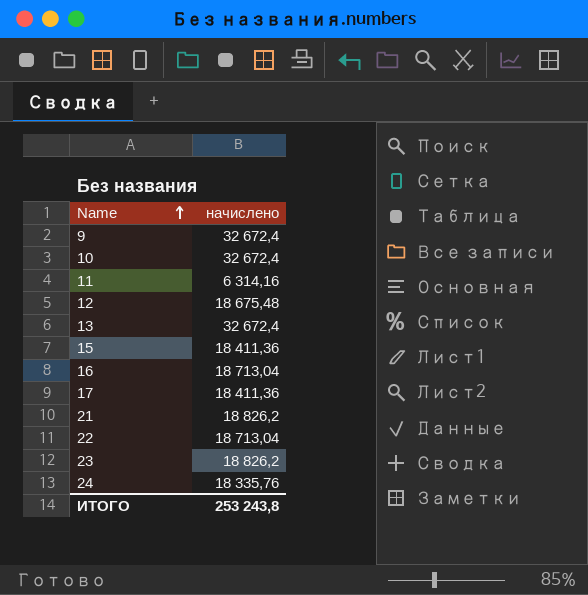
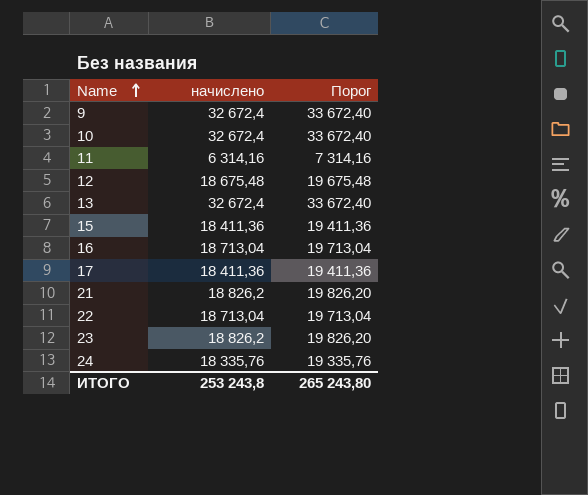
column Порог | formula: none -> [начислено] + 1000

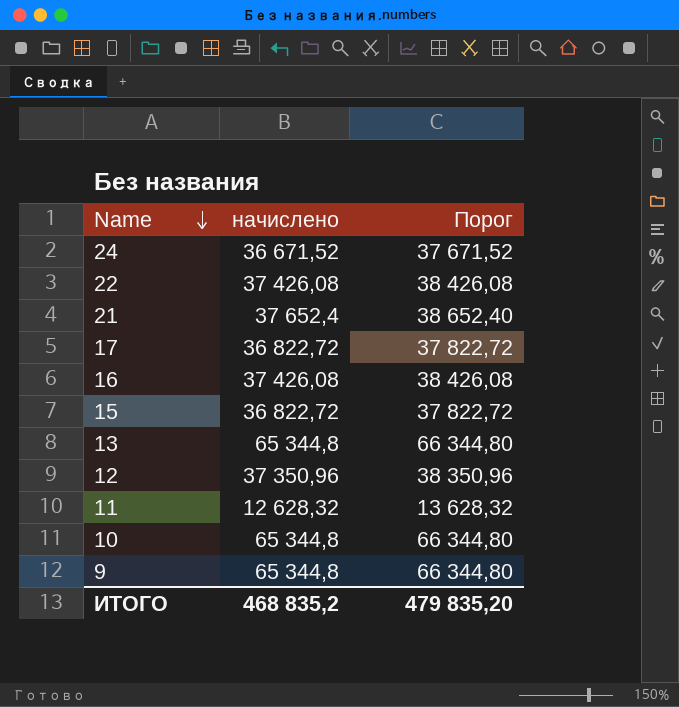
row order: Name ascending -> Name descending
row 23: 18 826,2 | 19 826,20 -> none
24 | начислено: 18 335,76 -> 36 671,52
24 | Порог: 19 335,76 -> 37 671,52
22 | начислено: 18 713,04 -> 37 426,08
22 | Порог: 19 713,04 -> 38 426,08
21 | начислено: 18 826,2 -> 37 652,4
21 | Порог: 19 826,20 -> 38 652,40
17 | начислено: 18 411,36 -> 36 822,72
17 | Порог: 19 411,36 -> 37 822,72
16 | начислено: 18 713,04 -> 37 426,08
16 | Порог: 19 713,04 -> 38 426,08
15 | начислено: 18 411,36 -> 36 822,72
15 | Порог: 19 411,36 -> 37 822,72
13 | начислено: 32 672,4 -> 65 344,8
13 | Порог: 33 672,40 -> 66 344,80
12 | начислено: 18 675,48 -> 37 350,96
12 | Порог: 19 675,48 -> 38 350,96
11 | начислено: 6 314,16 -> 12 628,32
11 | Порог: 7 314,16 -> 13 628,32
10 | начислено: 32 672,4 -> 65 344,8
10 | Порог: 33 672,40 -> 66 344,80
9 | начислено: 32 672,4 -> 65 344,8
9 | Порог: 33 672,40 -> 66 344,80
ИТОГО | начислено: 253 243,8 -> 468 835,2
ИТОГО | Порог: 265 243,80 -> 479 835,20

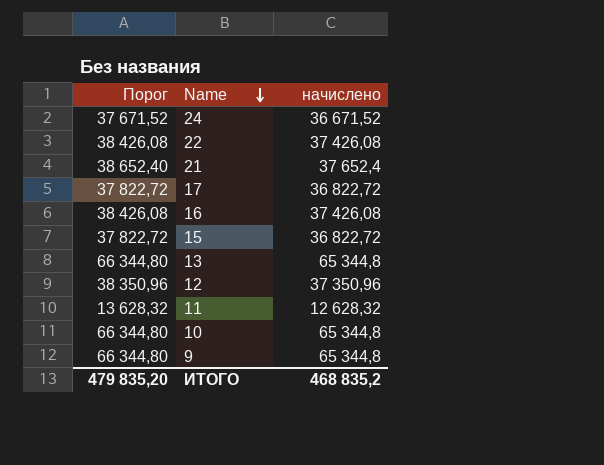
column Порог | position: 3 -> 1

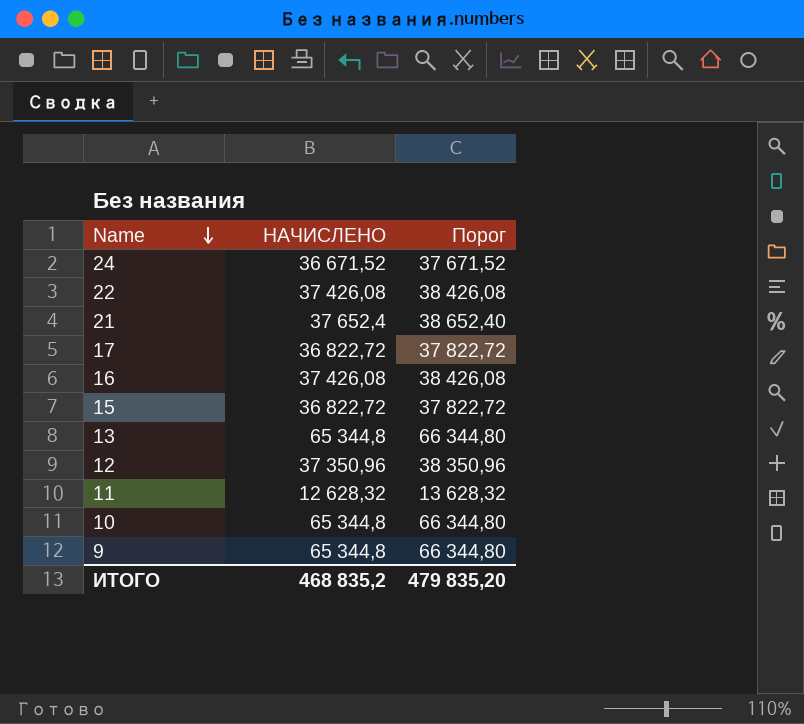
column name: начислено -> НАЧИСЛЕНО
column Порог | position: 1 -> 3

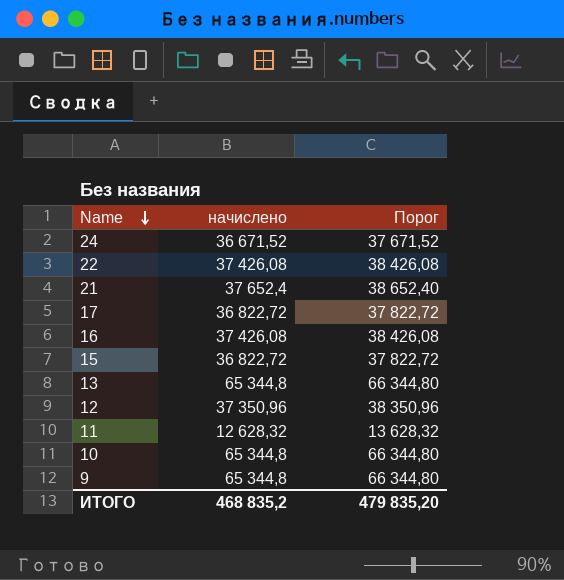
column name: НАЧИСЛЕНО -> начислено

